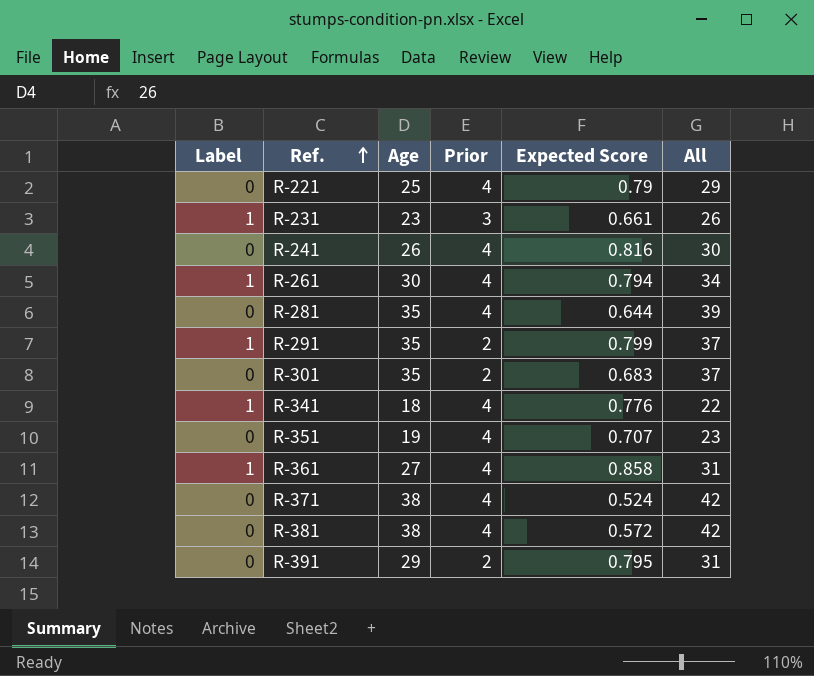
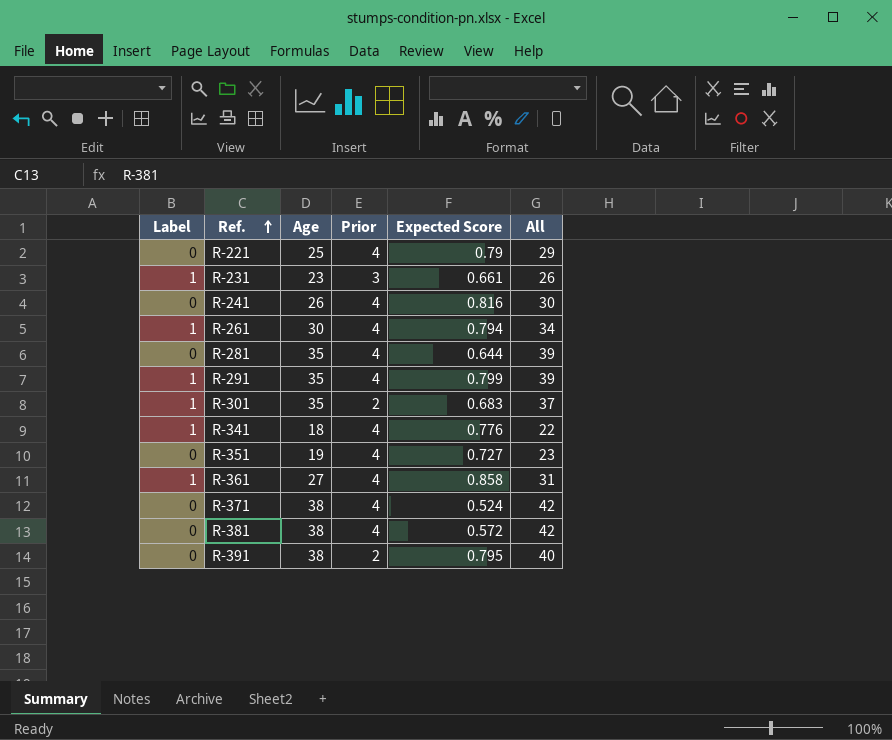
R-291 | Prior: 2 -> 4
R-291 | All: 37 -> 39
R-301 | Label: 0 -> 1
R-351 | Expected Score: 0.707 -> 0.727
R-391 | Age: 29 -> 38
R-391 | All: 31 -> 40

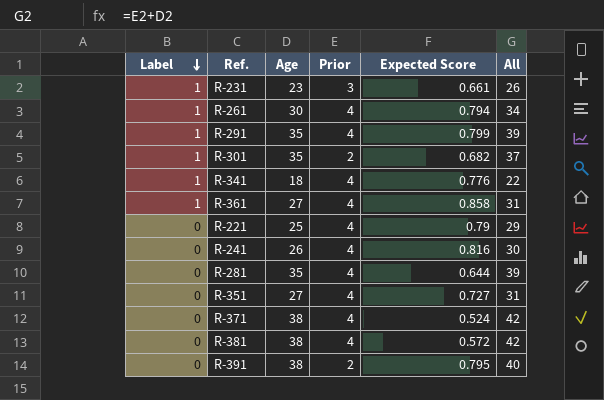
row order: Ref. ascending -> Label descending
R-301 | Expected Score: 0.683 -> 0.682
R-351 | Age: 19 -> 27
R-351 | All: 23 -> 31

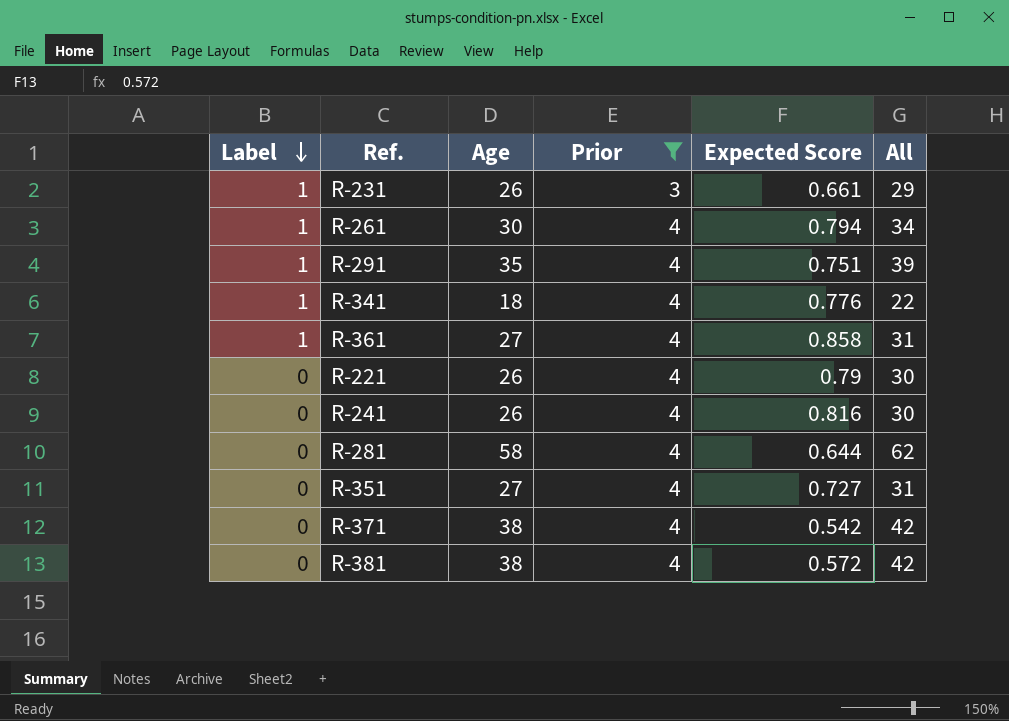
filter: none -> Prior != 2
R-231 | Age: 23 -> 26
R-231 | All: 26 -> 29
R-291 | Expected Score: 0.799 -> 0.751
R-221 | Age: 25 -> 26
R-221 | All: 29 -> 30
R-281 | Age: 35 -> 58
R-281 | All: 39 -> 62
R-371 | Expected Score: 0.524 -> 0.542

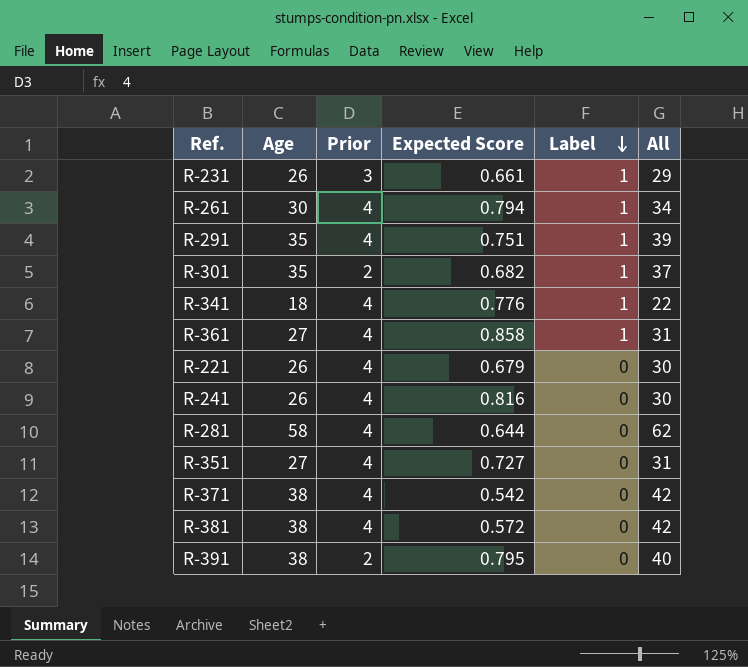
filter: Prior != 2 -> none
column Label | position: 1 -> 5
R-221 | Expected Score: 0.79 -> 0.679

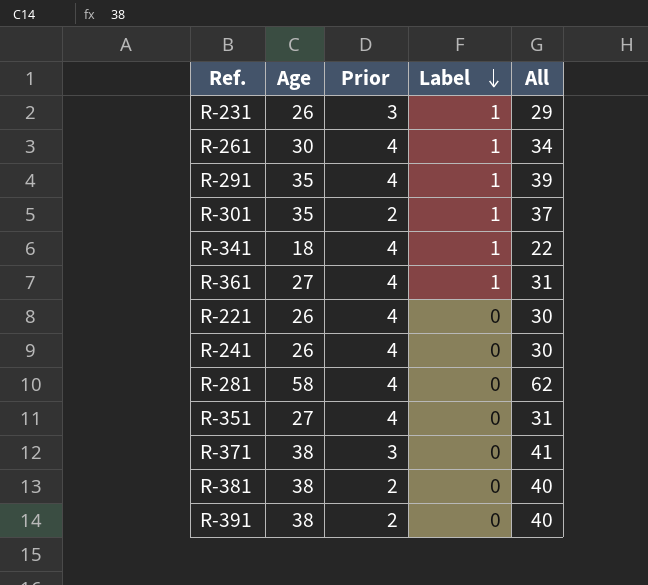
column Expected Score | position: 4 -> none
R-371 | Prior: 4 -> 3
R-371 | All: 42 -> 41
R-381 | Prior: 4 -> 2
R-381 | All: 42 -> 40

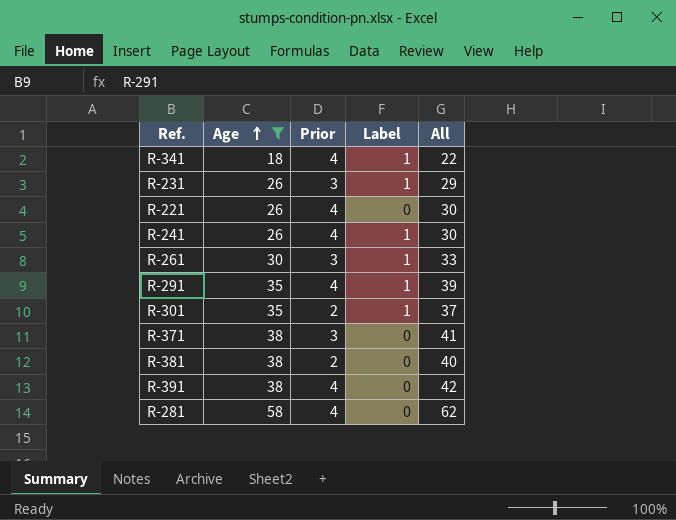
filter: none -> Age != 27
row order: Label descending -> Age ascending
R-241 | Label: 0 -> 1
R-261 | Prior: 4 -> 3
R-261 | All: 34 -> 33
R-391 | Prior: 2 -> 4
R-391 | All: 40 -> 42

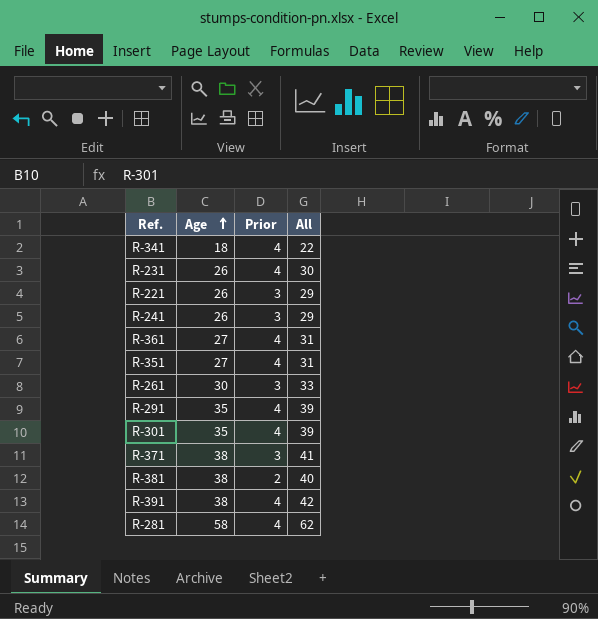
filter: Age != 27 -> none
column Label | position: 4 -> none
R-231 | Prior: 3 -> 4
R-231 | All: 29 -> 30
R-221 | Prior: 4 -> 3
R-221 | All: 30 -> 29
R-241 | Prior: 4 -> 3
R-241 | All: 30 -> 29
R-301 | Prior: 2 -> 4
R-301 | All: 37 -> 39

